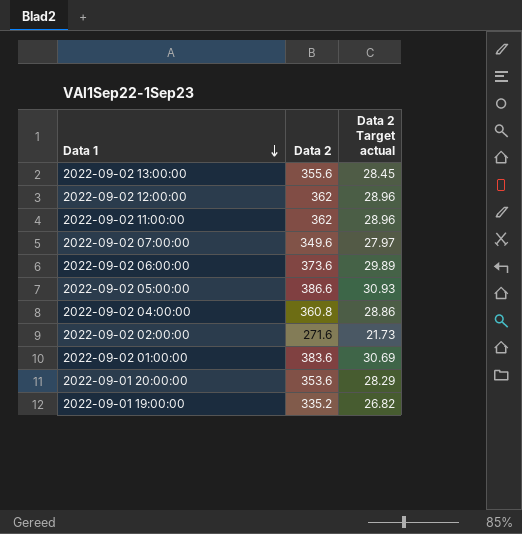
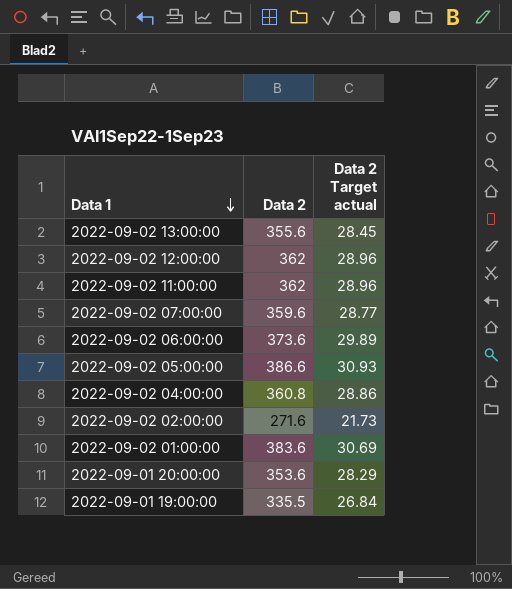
2022-09-02 07:00:00 | Data 2: 349.6 -> 359.6
2022-09-02 07:00:00 | Data 2 Target actual: 27.97 -> 28.77
2022-09-01 19:00:00 | Data 2: 335.2 -> 335.5
2022-09-01 19:00:00 | Data 2 Target actual: 26.82 -> 26.84

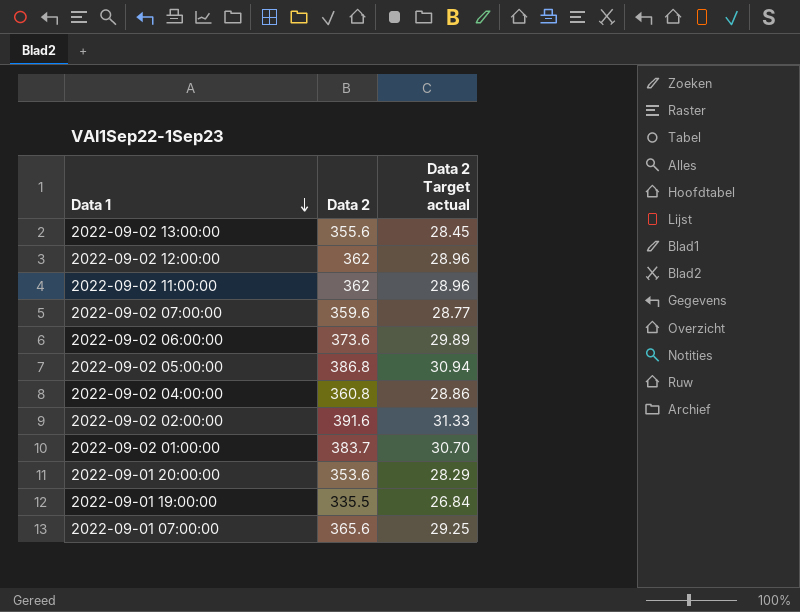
2022-09-02 05:00:00 | Data 2: 386.6 -> 386.8
2022-09-02 05:00:00 | Data 2 Target actual: 30.93 -> 30.94
2022-09-02 02:00:00 | Data 2: 271.6 -> 391.6
2022-09-02 02:00:00 | Data 2 Target actual: 21.73 -> 31.33
2022-09-02 01:00:00 | Data 2: 383.6 -> 383.7
2022-09-02 01:00:00 | Data 2 Target actual: 30.69 -> 30.70
row 2022-09-01 07:00:00: none -> 365.6 | 29.25

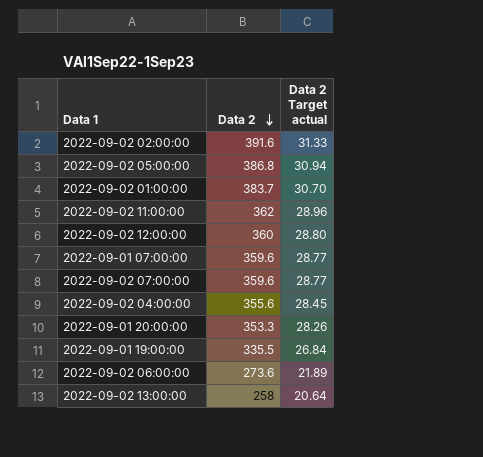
row order: Data 1 descending -> Data 2 descending
2022-09-02 12:00:00 | Data 2: 362 -> 360
2022-09-02 12:00:00 | Data 2 Target actual: 28.96 -> 28.80
2022-09-01 07:00:00 | Data 2: 365.6 -> 359.6
2022-09-01 07:00:00 | Data 2 Target actual: 29.25 -> 28.77
2022-09-02 04:00:00 | Data 2: 360.8 -> 355.6
2022-09-02 04:00:00 | Data 2 Target actual: 28.86 -> 28.45
2022-09-01 20:00:00 | Data 2: 353.6 -> 353.3
2022-09-01 20:00:00 | Data 2 Target actual: 28.29 -> 28.26
2022-09-02 06:00:00 | Data 2: 373.6 -> 273.6
2022-09-02 06:00:00 | Data 2 Target actual: 29.89 -> 21.89
2022-09-02 13:00:00 | Data 2: 355.6 -> 258
2022-09-02 13:00:00 | Data 2 Target actual: 28.45 -> 20.64

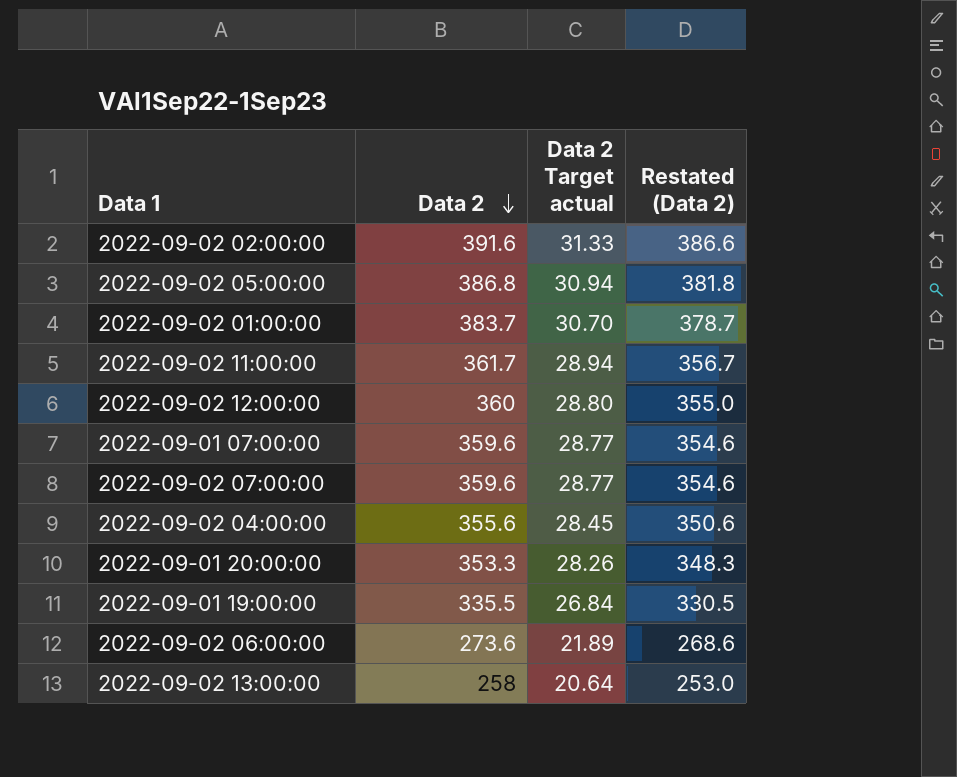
column Restated (Data 2) | formula: none -> [Data 2] - 5
2022-09-02 11:00:00 | Data 2: 362 -> 361.7
2022-09-02 11:00:00 | Data 2 Target actual: 28.96 -> 28.94

